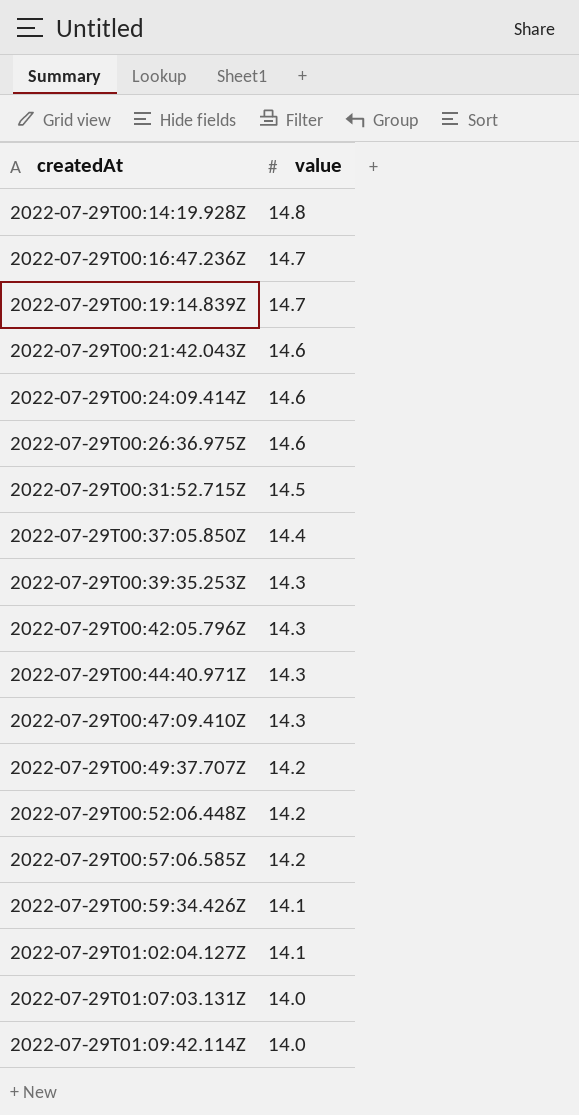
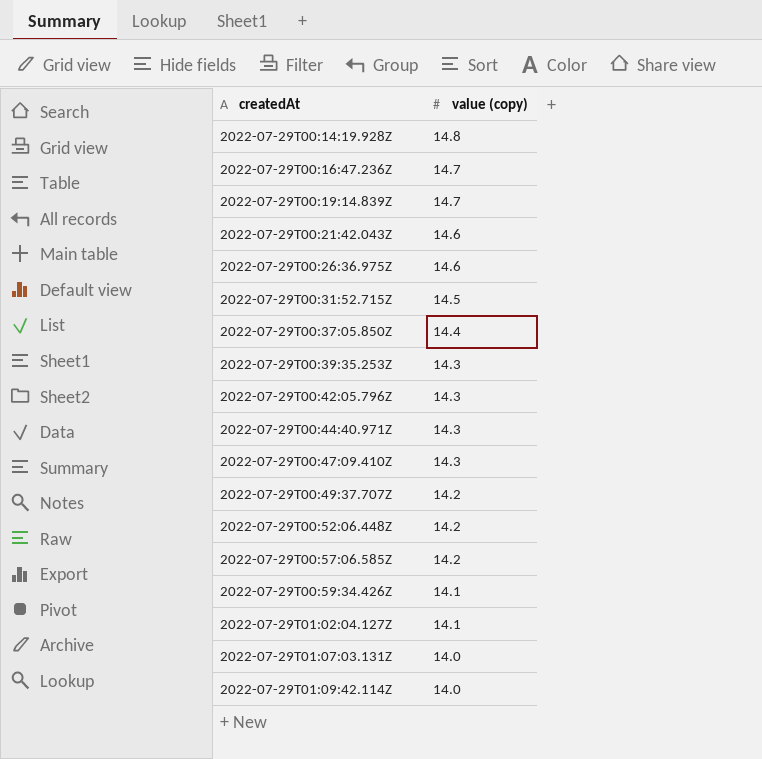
column name: value -> value (copy)
row 2022-07-29T00:24:09.414Z: 14.6 -> none

